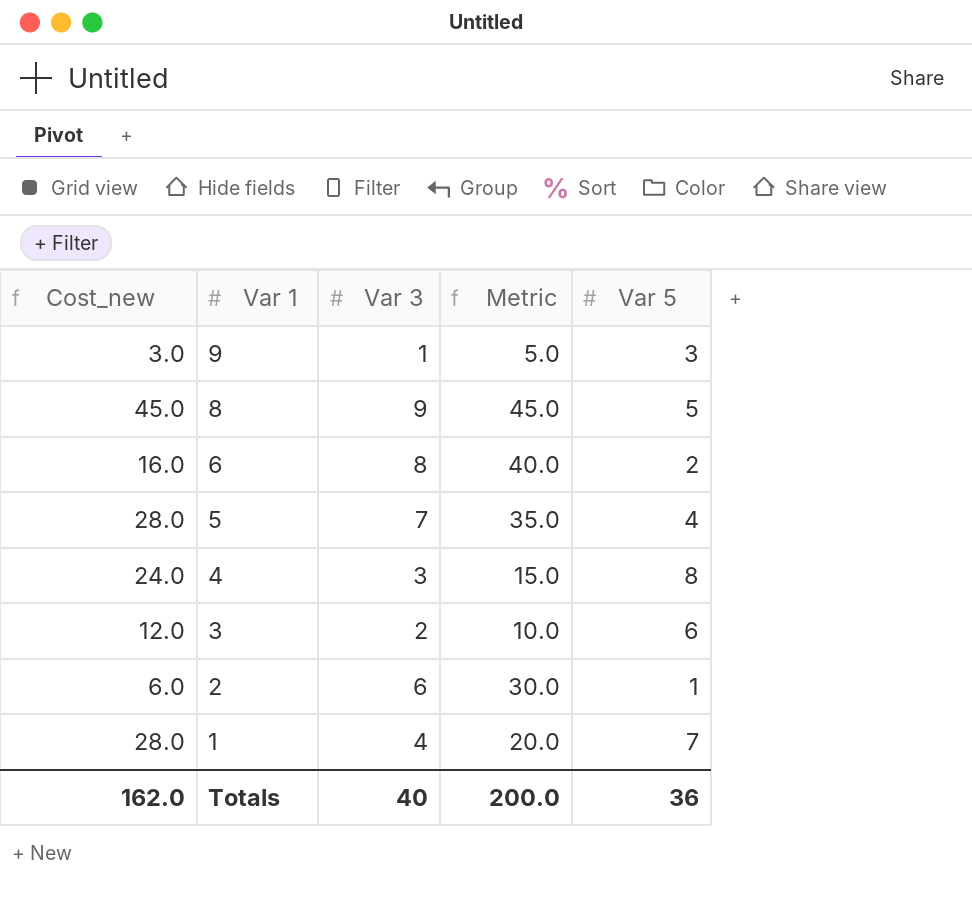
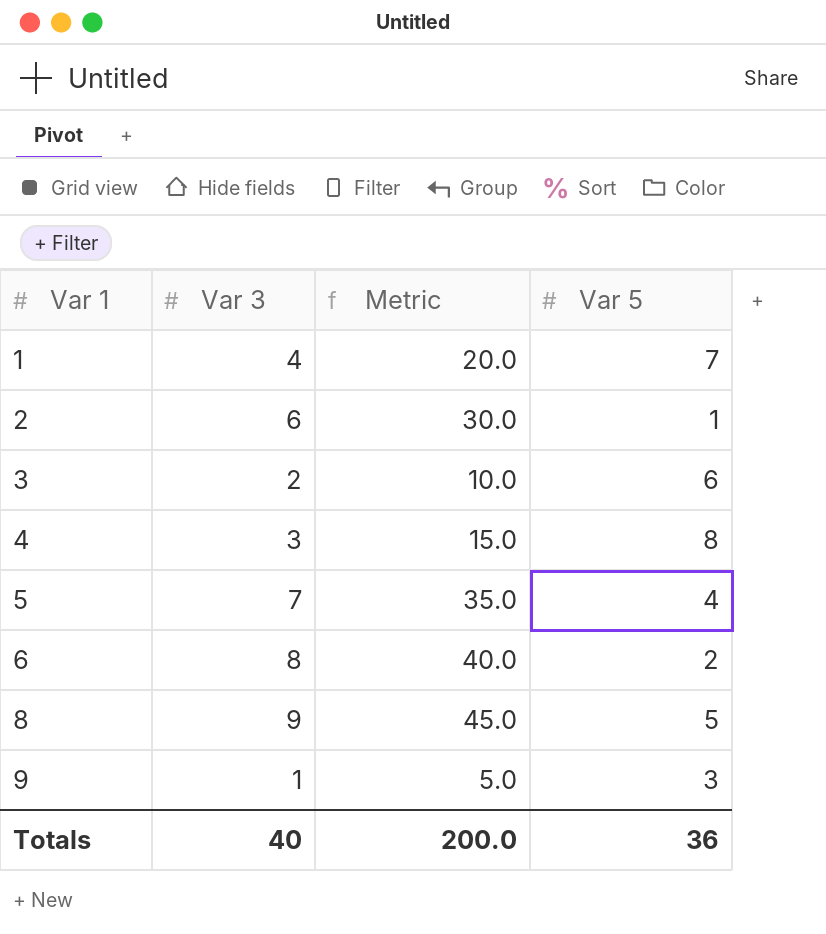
row order: Var 1 descending -> Var 1 ascending
column Cost_new | formula: [Var 3] * [Var 5] -> none

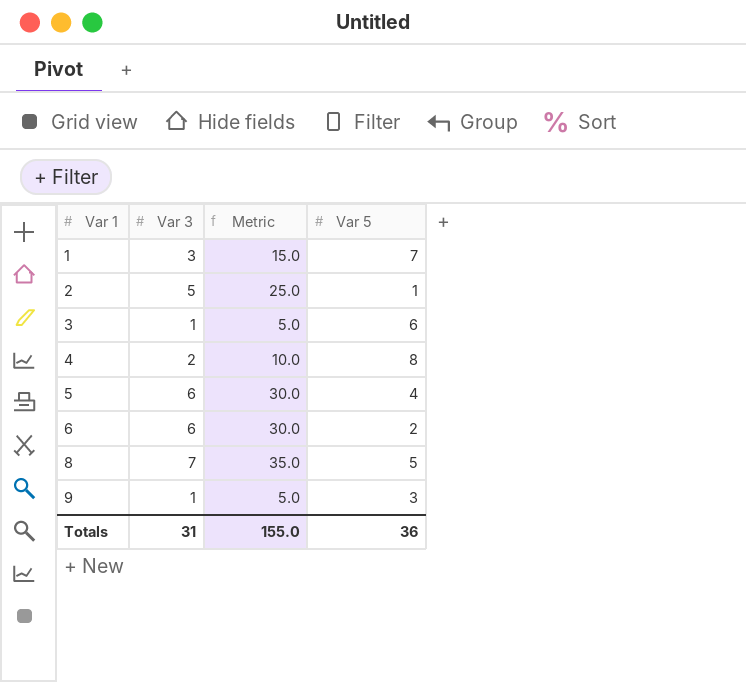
1 | Var 3: 4 -> 3
1 | Metric: 20.0 -> 15.0
2 | Var 3: 6 -> 5
2 | Metric: 30.0 -> 25.0
3 | Var 3: 2 -> 1
3 | Metric: 10.0 -> 5.0
4 | Var 3: 3 -> 2
4 | Metric: 15.0 -> 10.0
5 | Var 3: 7 -> 6
5 | Metric: 35.0 -> 30.0
6 | Var 3: 8 -> 6
6 | Metric: 40.0 -> 30.0
8 | Var 3: 9 -> 7
8 | Metric: 45.0 -> 35.0
Totals | Var 3: 40 -> 31
Totals | Metric: 200.0 -> 155.0

